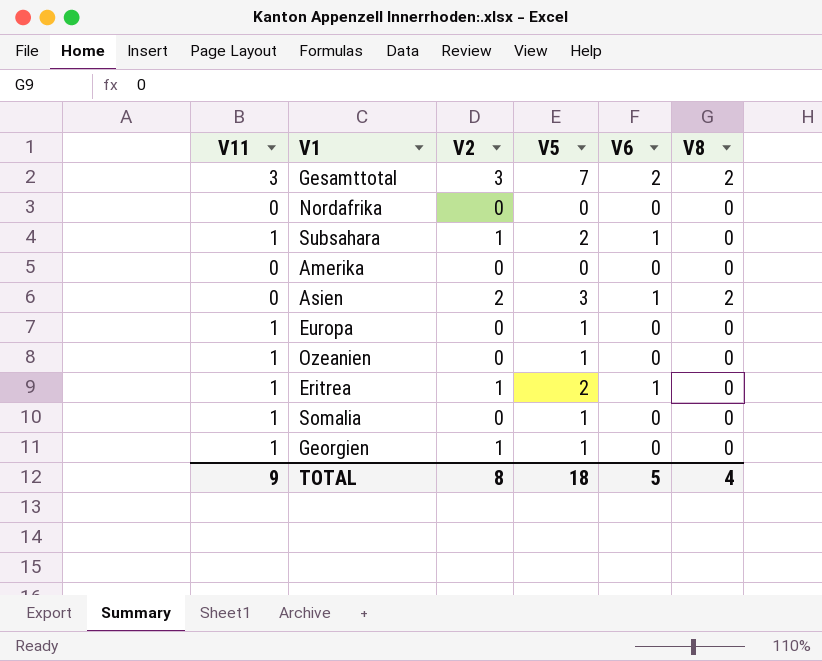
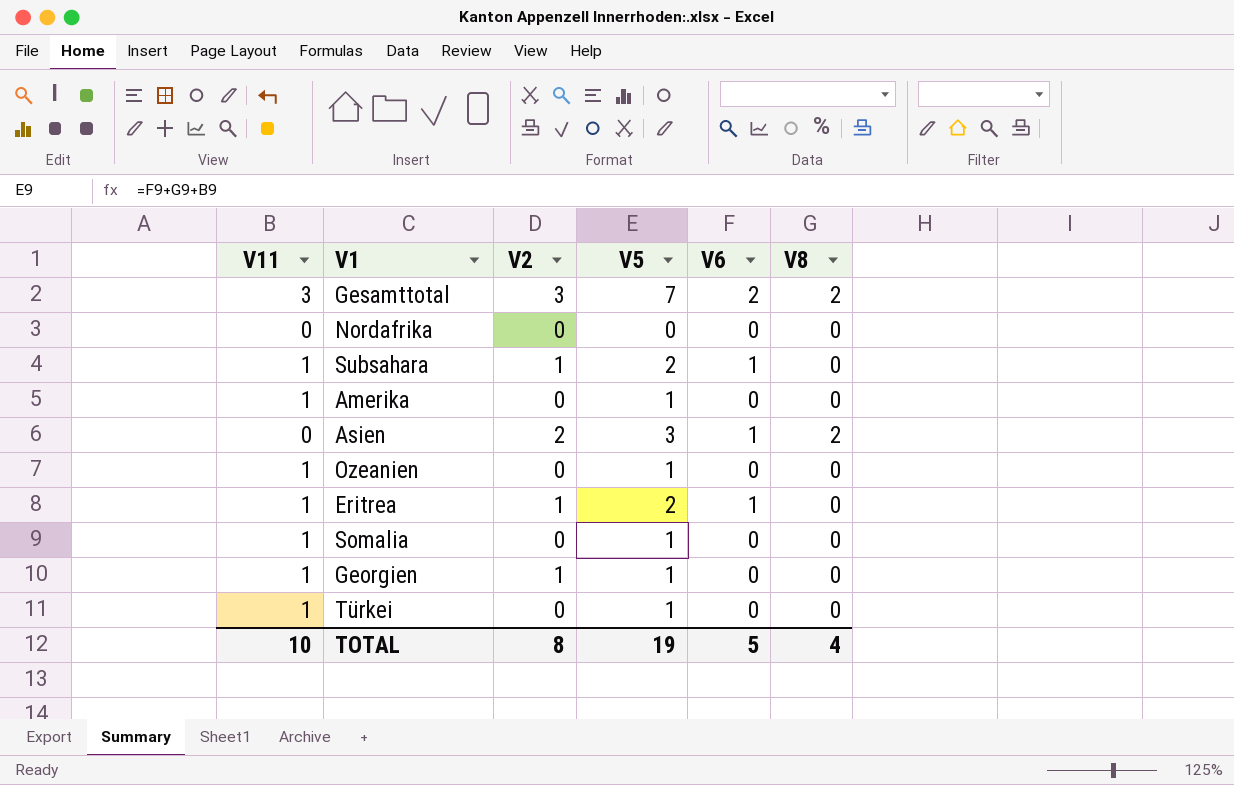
row Europa: 1 | 0 | 1 | 0 | 0 -> none
Amerika | V11: 0 -> 1
Amerika | V5: 0 -> 1
row Türkei: none -> 1 | 0 | 1 | 0 | 0
TOTAL | V11: 9 -> 10
TOTAL | V5: 18 -> 19

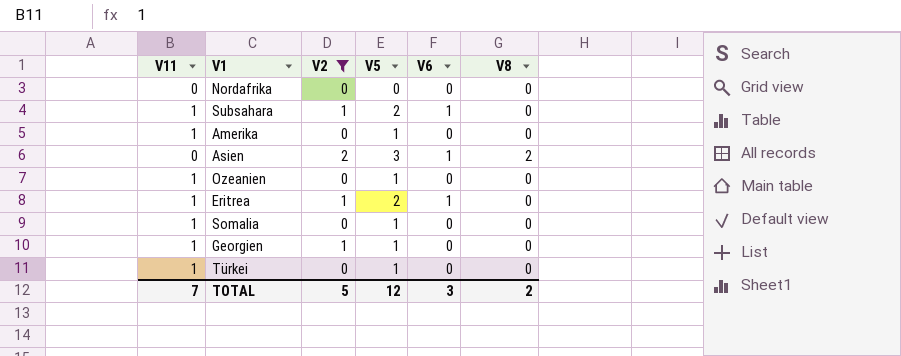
filter: none -> V2 != 3
TOTAL | V11: 10 -> 7
TOTAL | V2: 8 -> 5
TOTAL | V5: 19 -> 12
TOTAL | V6: 5 -> 3
TOTAL | V8: 4 -> 2

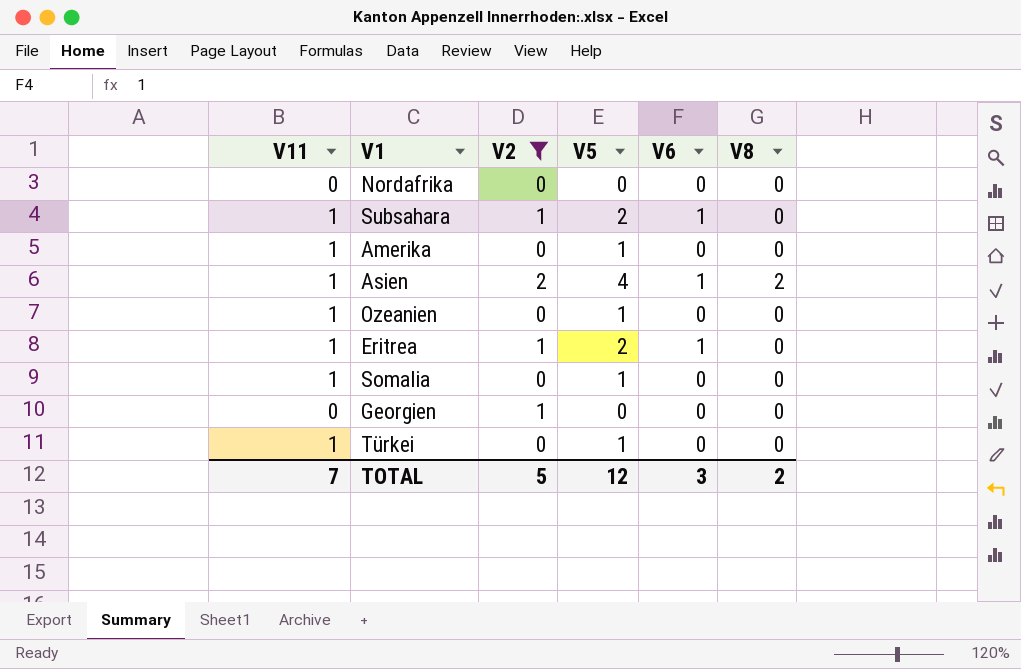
Asien | V11: 0 -> 1
Asien | V5: 3 -> 4
Georgien | V11: 1 -> 0
Georgien | V5: 1 -> 0

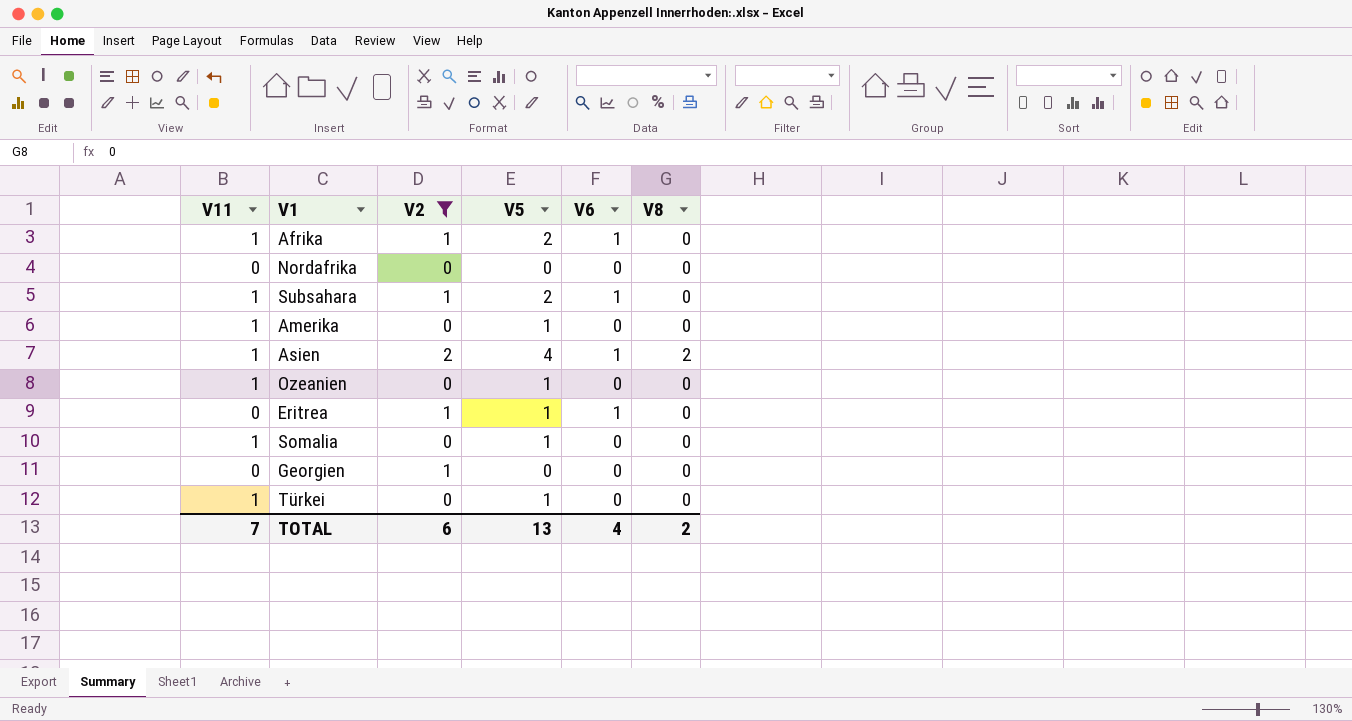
row Afrika: none -> 1 | 1 | 2 | 1 | 0
Eritrea | V11: 1 -> 0
Eritrea | V5: 2 -> 1
TOTAL | V2: 5 -> 6
TOTAL | V5: 12 -> 13
TOTAL | V6: 3 -> 4

